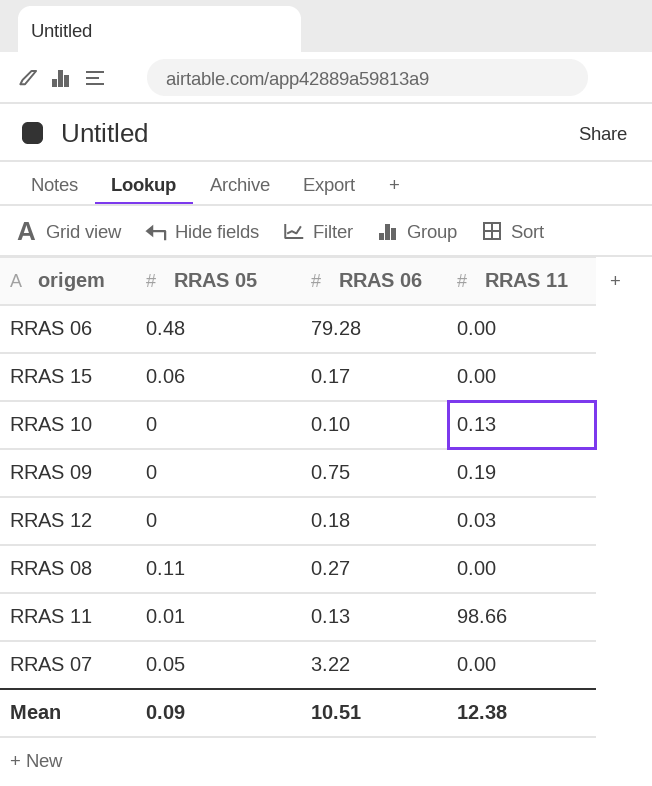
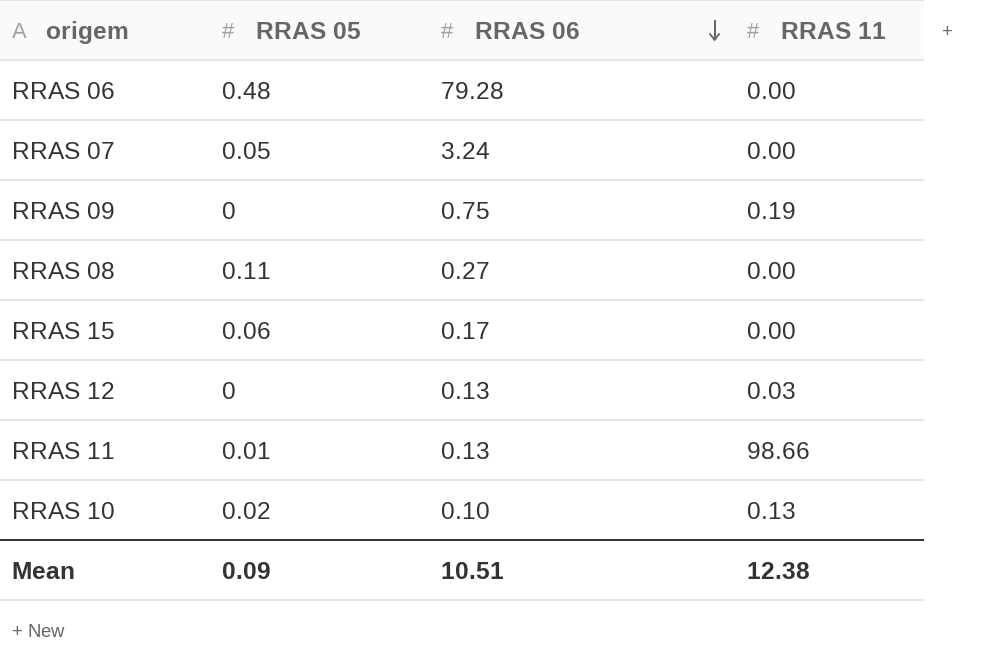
row order: none -> RRAS 06 descending
RRAS 07 | RRAS 06: 3.22 -> 3.24
RRAS 12 | RRAS 06: 0.18 -> 0.13
RRAS 10 | RRAS 05: 0 -> 0.02

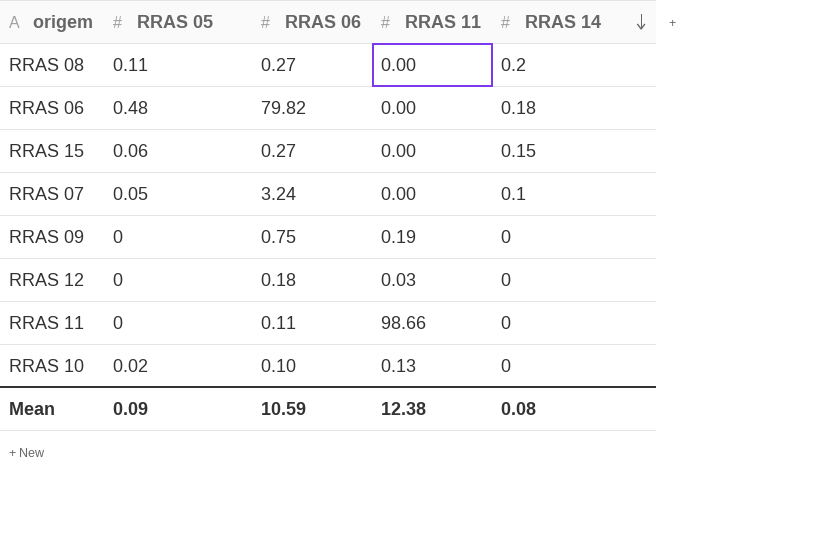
row order: RRAS 06 descending -> RRAS 14 descending
column RRAS 14 | position: none -> 5
RRAS 06 | RRAS 06: 79.28 -> 79.82
RRAS 15 | RRAS 06: 0.17 -> 0.27
RRAS 12 | RRAS 06: 0.13 -> 0.18
RRAS 11 | RRAS 05: 0.01 -> 0
RRAS 11 | RRAS 06: 0.13 -> 0.11
Mean | RRAS 06: 10.51 -> 10.59

